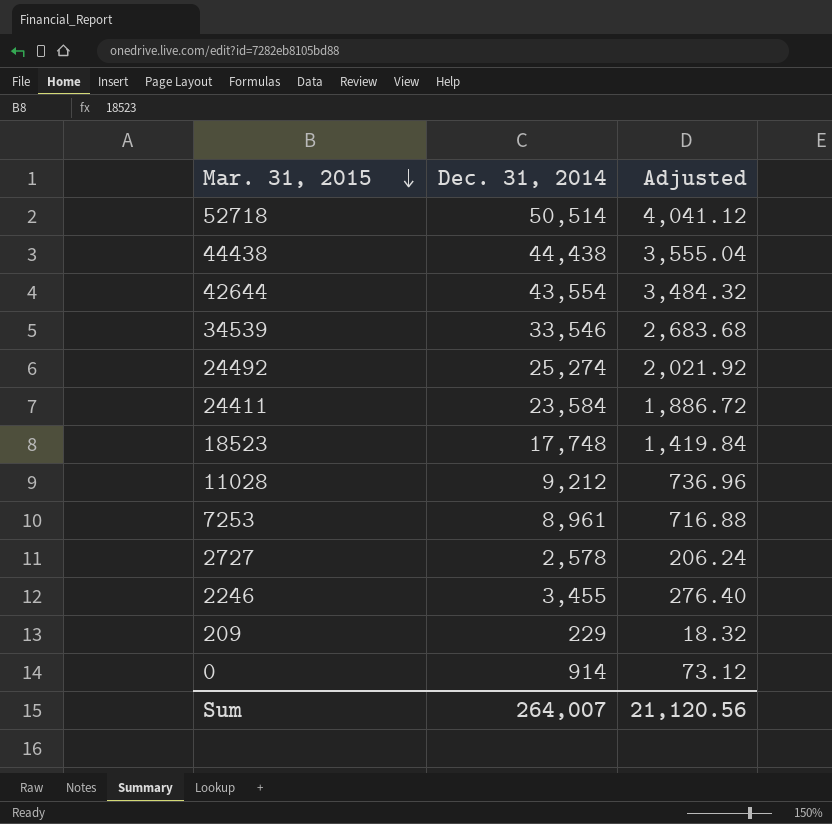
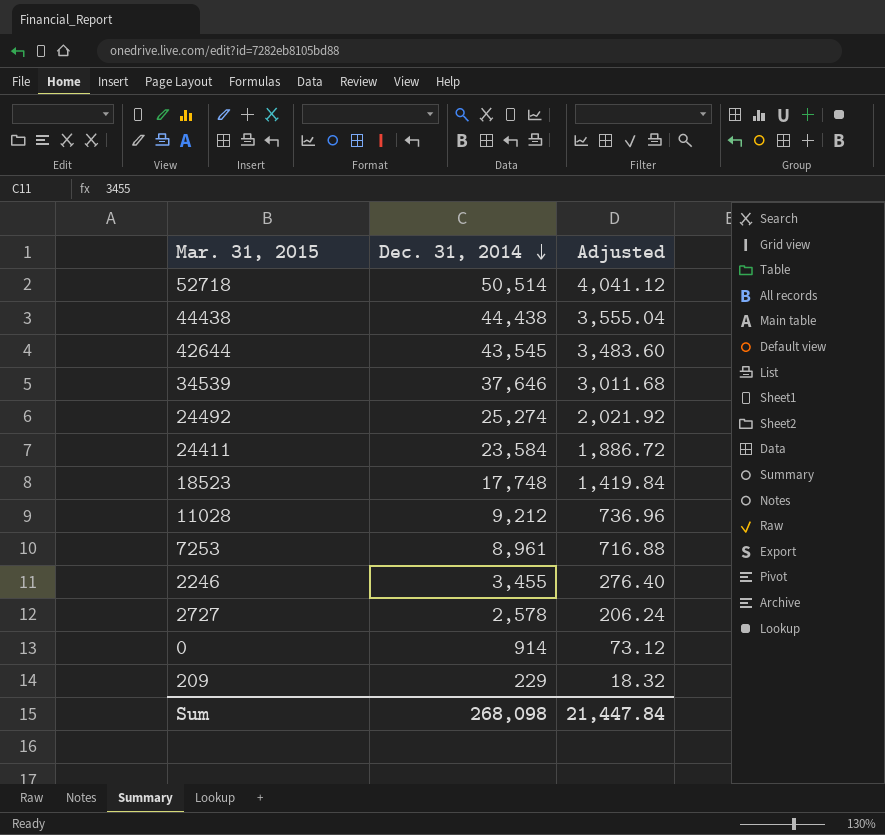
row order: Mar. 31, 2015 descending -> Dec. 31, 2014 descending
42644 | Dec. 31, 2014: 43,554 -> 43,545
42644 | Adjusted: 3,484.32 -> 3,483.60
34539 | Dec. 31, 2014: 33,546 -> 37,646
34539 | Adjusted: 2,683.68 -> 3,011.68
Sum | Dec. 31, 2014: 264,007 -> 268,098
Sum | Adjusted: 21,120.56 -> 21,447.84

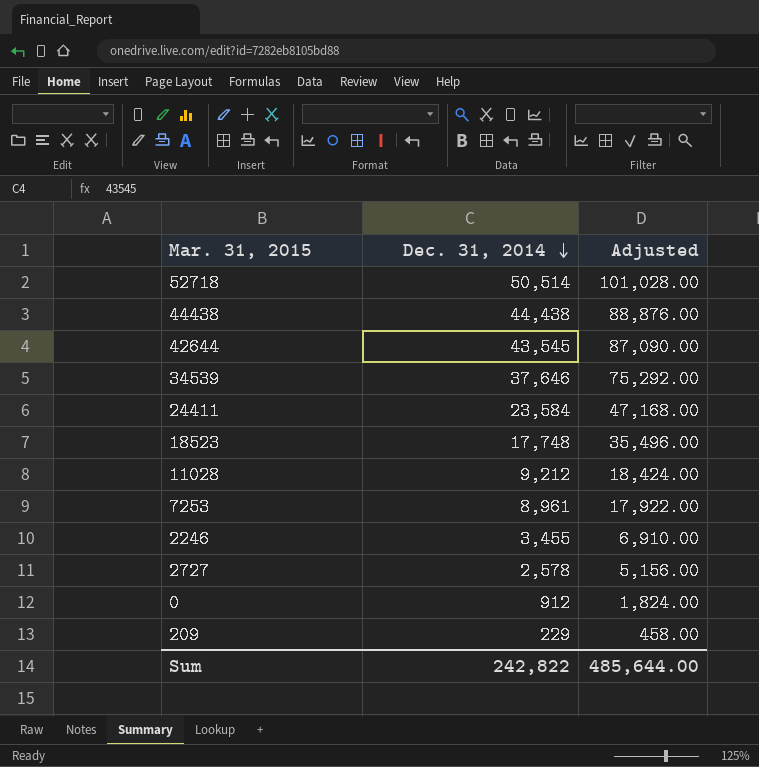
column Adjusted | formula: [Dec. 31, 2014] * 0.08 -> [Dec. 31, 2014] * 2
row 24492: 25,274 | 2,021.92 -> none
0 | Dec. 31, 2014: 914 -> 912
Sum | Dec. 31, 2014: 268,098 -> 242,822
Sum | Adjusted: 21,447.84 -> 485,644.00

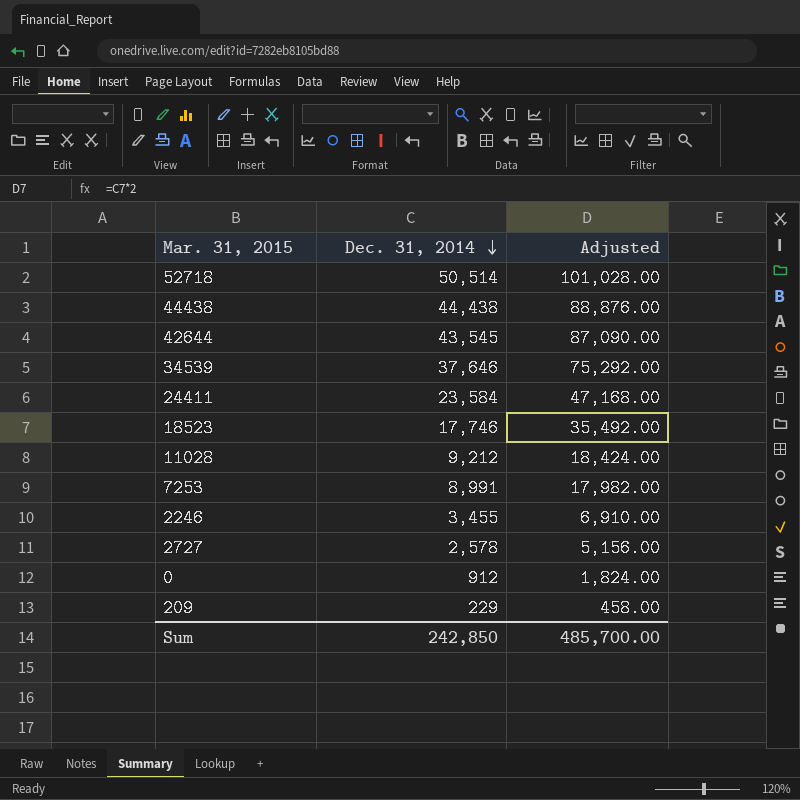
18523 | Dec. 31, 2014: 17,748 -> 17,746
18523 | Adjusted: 35,496.00 -> 35,492.00
7253 | Dec. 31, 2014: 8,961 -> 8,991
7253 | Adjusted: 17,922.00 -> 17,982.00
Sum | Dec. 31, 2014: 242,822 -> 242,850
Sum | Adjusted: 485,644.00 -> 485,700.00

